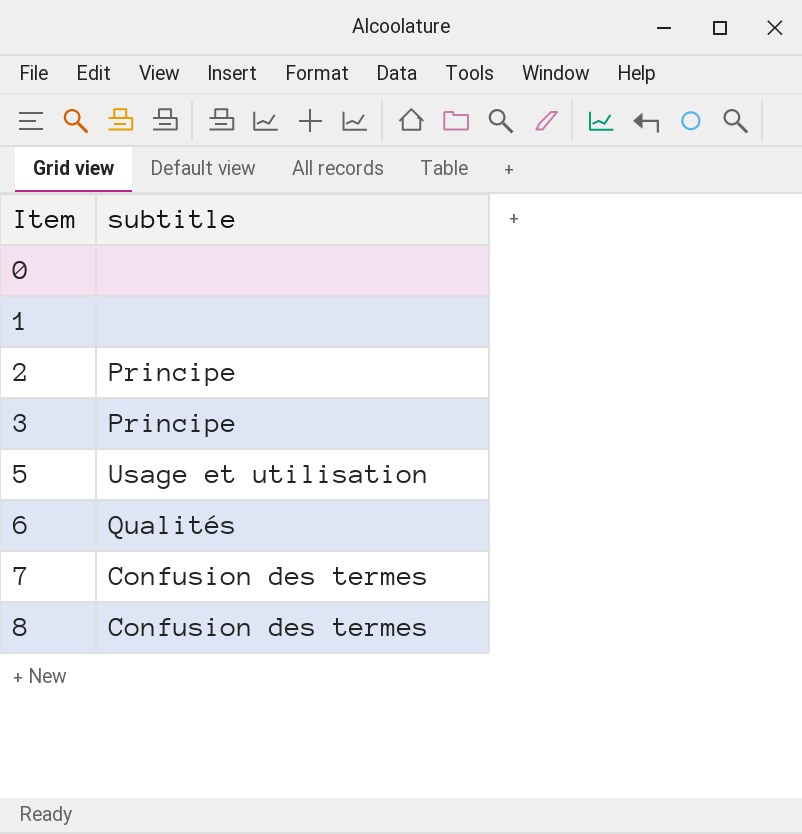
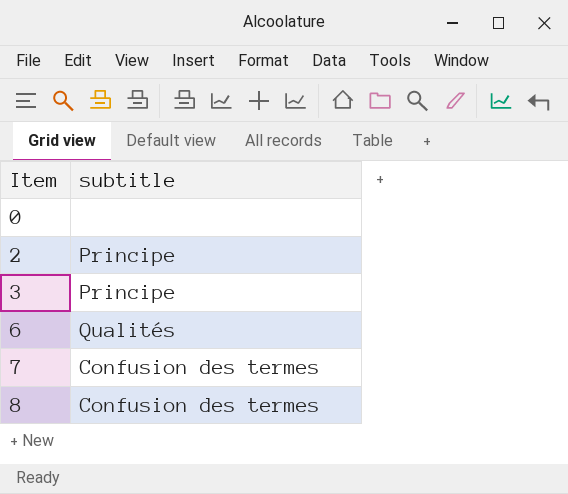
row 1: none -> none
row 5: Usage et utilisation -> none

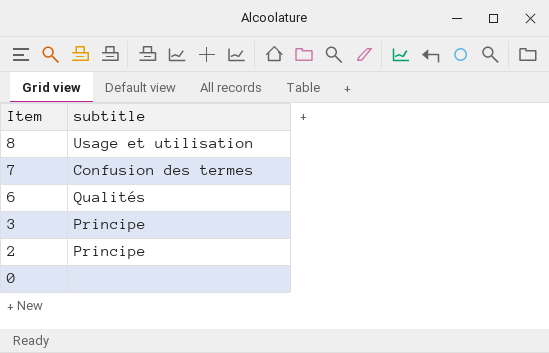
row order: Item ascending -> Item descending
8 | subtitle: Confusion des termes -> Usage et utilisation

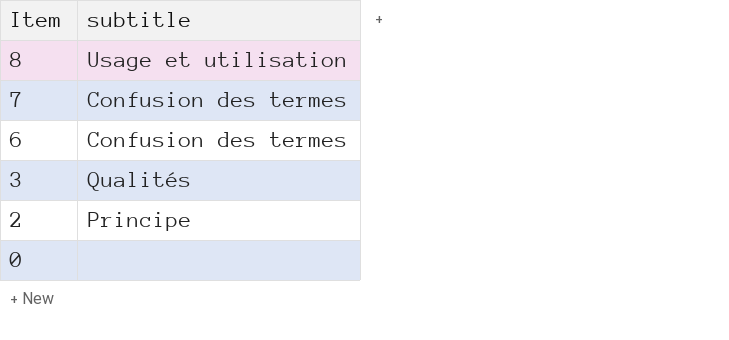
6 | subtitle: Qualités -> Confusion des termes
3 | subtitle: Principe -> Qualités

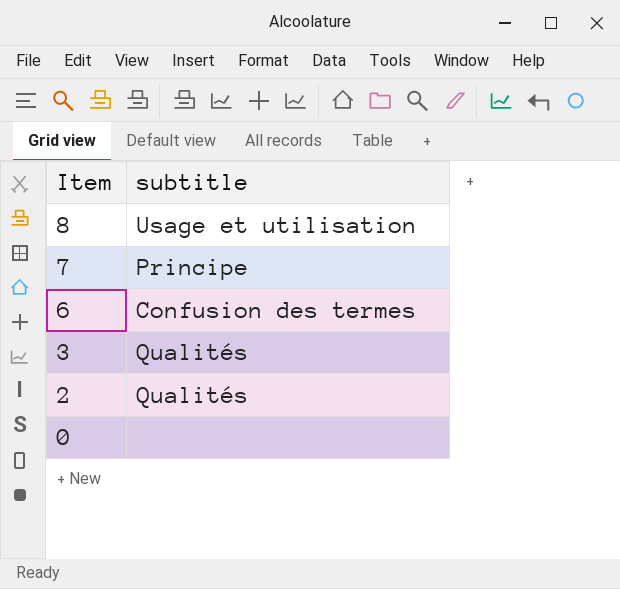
7 | subtitle: Confusion des termes -> Principe
2 | subtitle: Principe -> Qualités

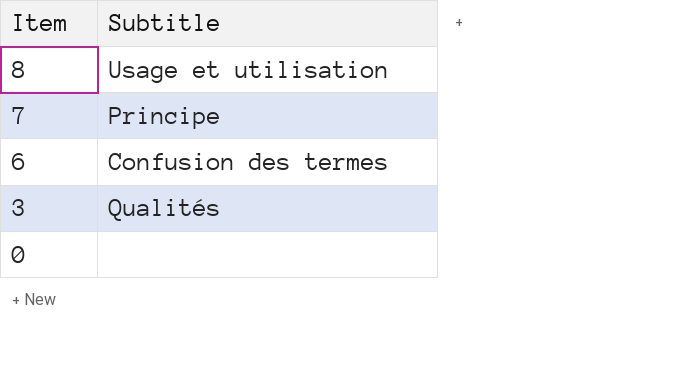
column name: subtitle -> Subtitle
row 2: Qualités -> none

